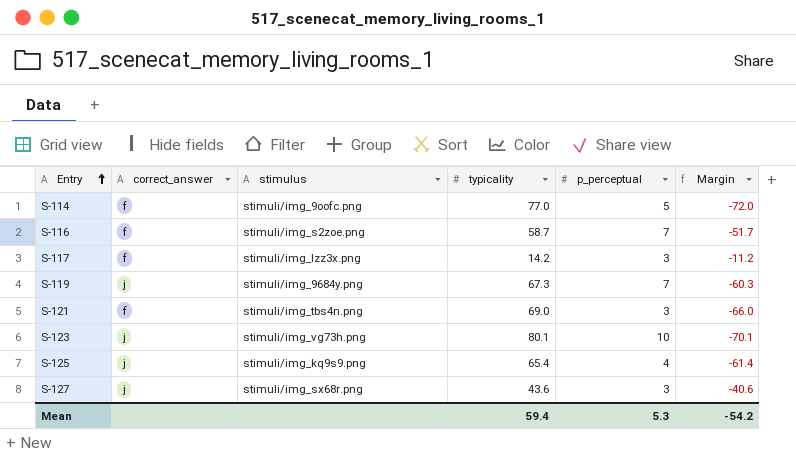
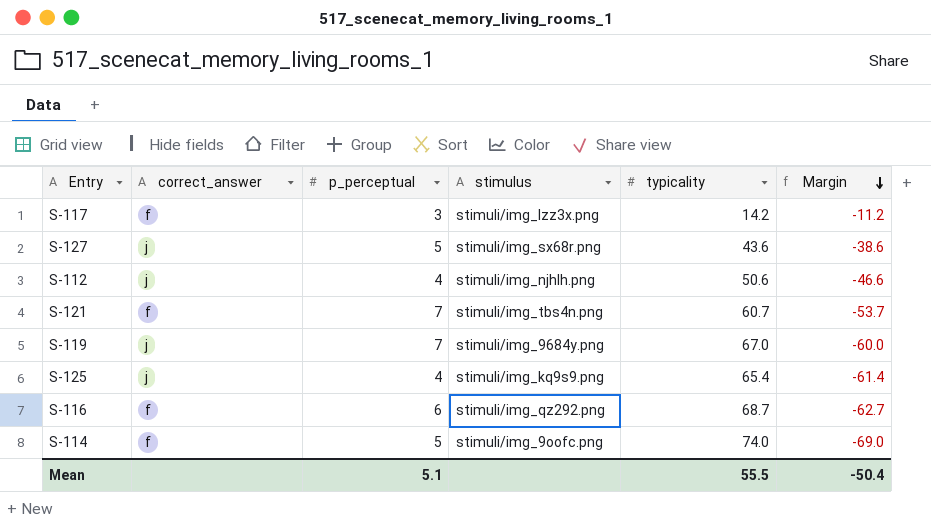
row order: Entry ascending -> Margin descending
column p_perceptual | position: 5 -> 3
row S-123: j | stimuli/img_vg73h.png | 80.1 | 10 | -70.1 -> none
S-127 | p_perceptual: 3 -> 5
S-127 | Margin: -40.6 -> -38.6
row S-112: none -> j | 4 | stimuli/img_njhlh.png | 50.6 | -46.6
S-121 | p_perceptual: 3 -> 7
S-121 | typicality: 69.0 -> 60.7
S-121 | Margin: -66.0 -> -53.7
S-119 | typicality: 67.3 -> 67.0
S-119 | Margin: -60.3 -> -60.0
S-116 | p_perceptual: 7 -> 6
S-116 | stimulus: stimuli/img_s2zoe.png -> stimuli/img_qz292.png
S-116 | typicality: 58.7 -> 68.7
S-116 | Margin: -51.7 -> -62.7
S-114 | typicality: 77.0 -> 74.0
S-114 | Margin: -72.0 -> -69.0
Mean | p_perceptual: 5.3 -> 5.1
Mean | typicality: 59.4 -> 55.5
Mean | Margin: -54.2 -> -50.4

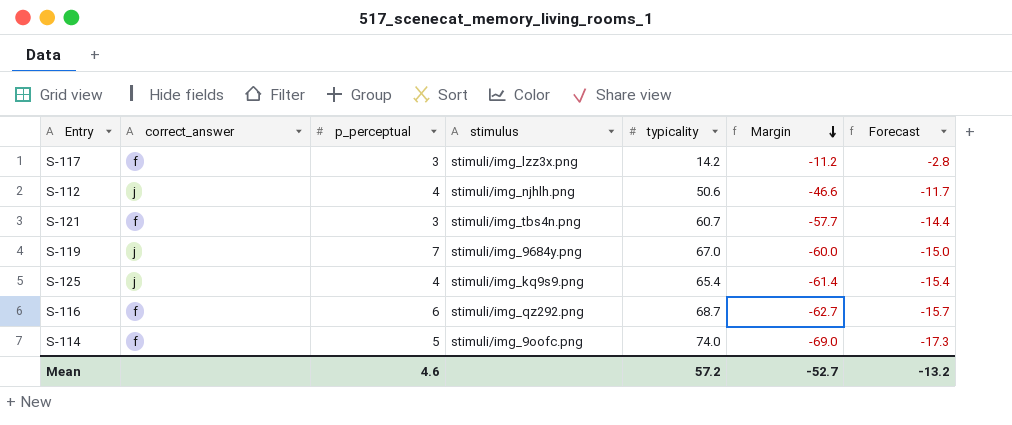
column Forecast | formula: none -> [Margin] * 0.25
row S-127: j | 5 | stimuli/img_sx68r.png | 43.6 | -38.6 -> none
S-121 | p_perceptual: 7 -> 3
S-121 | Margin: -53.7 -> -57.7
Mean | p_perceptual: 5.1 -> 4.6
Mean | typicality: 55.5 -> 57.2
Mean | Margin: -50.4 -> -52.7

